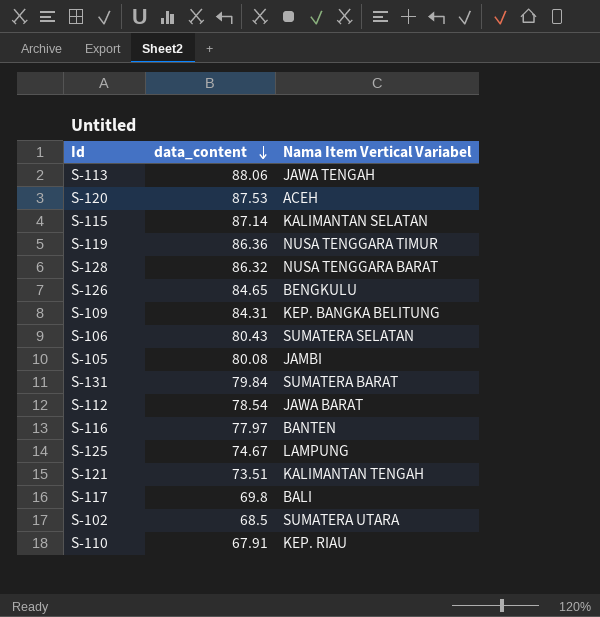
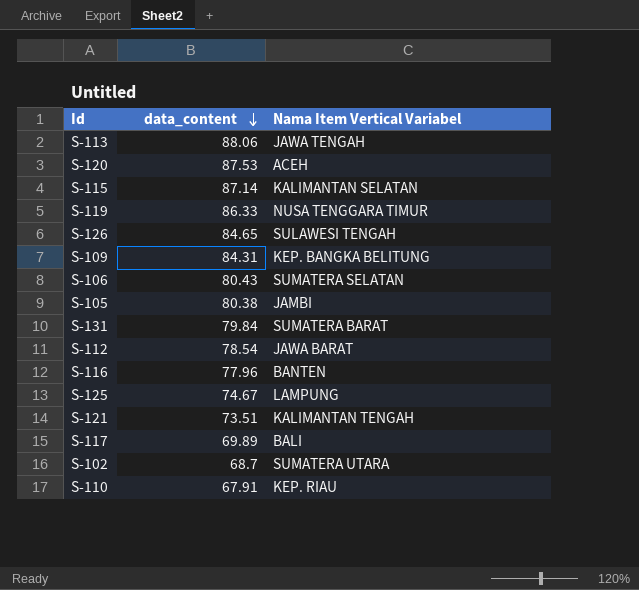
row S-128: 86.32 | NUSA TENGGARA BARAT -> none
S-119 | data_content: 86.36 -> 86.33
S-126 | Nama Item Vertical Variabel: BENGKULU -> SULAWESI TENGAH
S-105 | data_content: 80.08 -> 80.38
S-116 | data_content: 77.97 -> 77.96
S-117 | data_content: 69.8 -> 69.89
S-102 | data_content: 68.5 -> 68.7

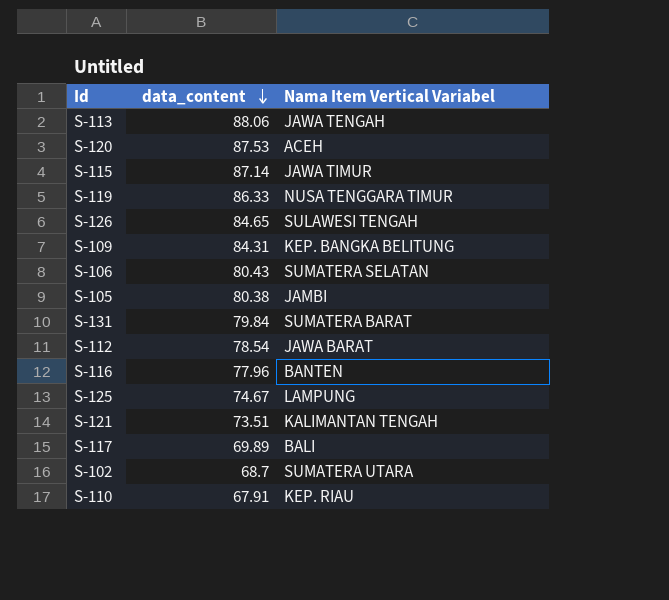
S-115 | Nama Item Vertical Variabel: KALIMANTAN SELATAN -> JAWA TIMUR

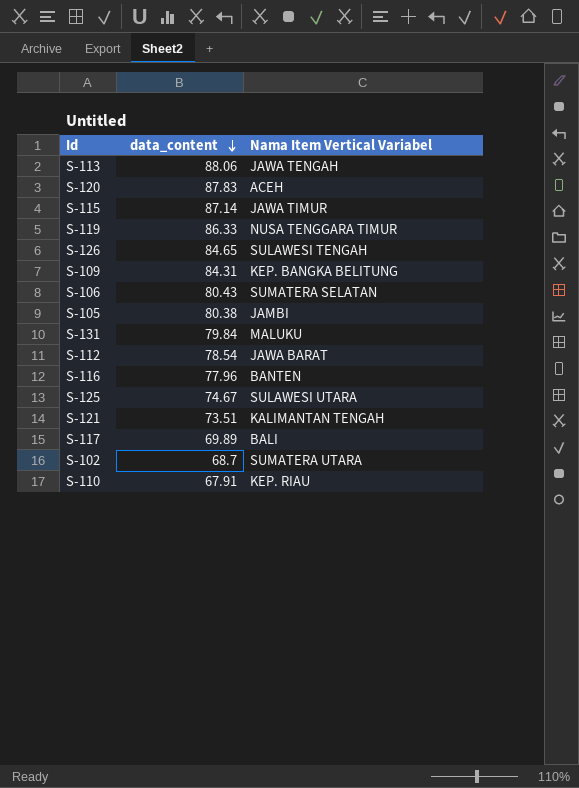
S-120 | data_content: 87.53 -> 87.83
S-131 | Nama Item Vertical Variabel: SUMATERA BARAT -> MALUKU
S-125 | Nama Item Vertical Variabel: LAMPUNG -> SULAWESI UTARA

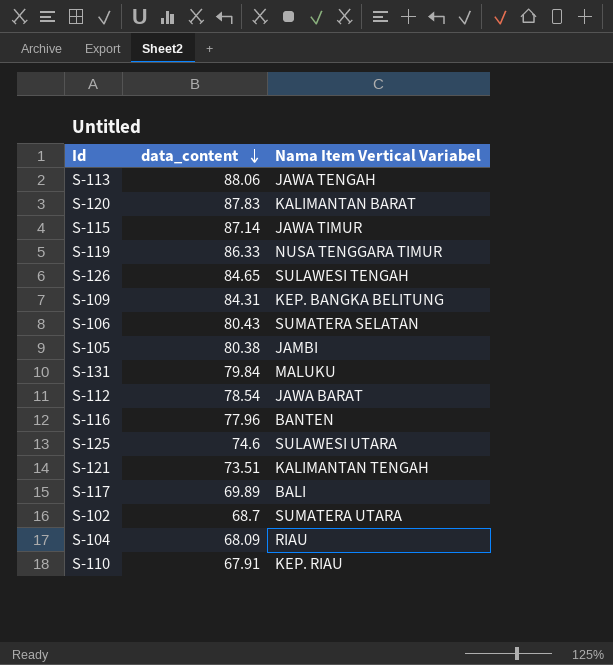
S-120 | Nama Item Vertical Variabel: ACEH -> KALIMANTAN BARAT
S-125 | data_content: 74.67 -> 74.6
row S-104: none -> 68.09 | RIAU

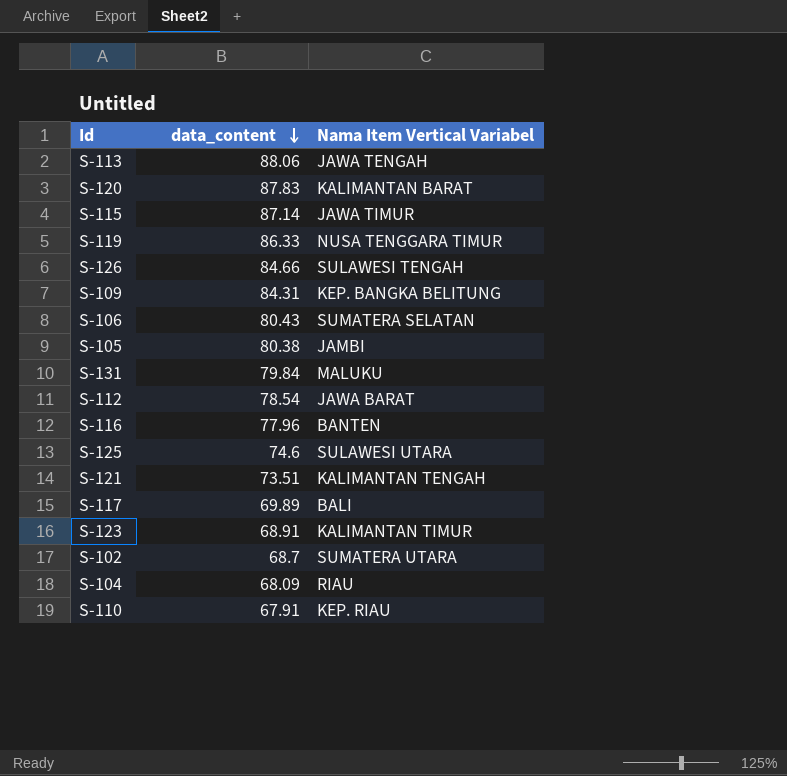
S-126 | data_content: 84.65 -> 84.66
row S-123: none -> 68.91 | KALIMANTAN TIMUR

